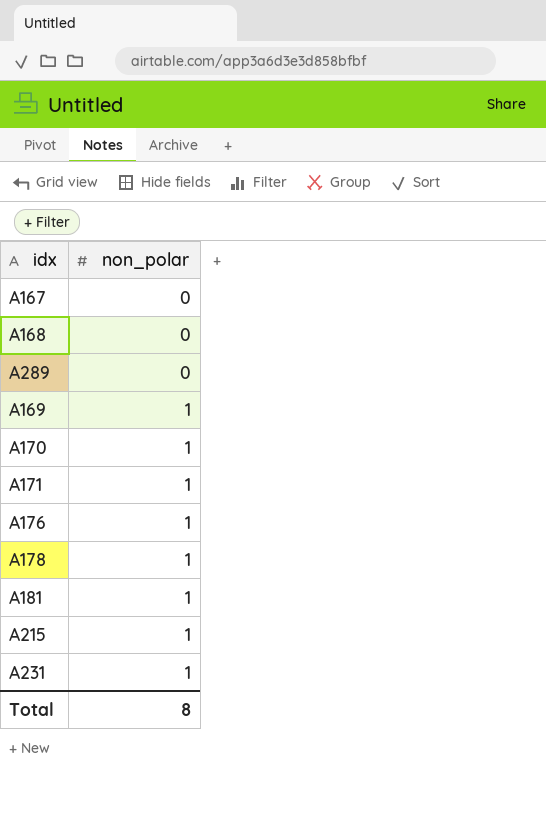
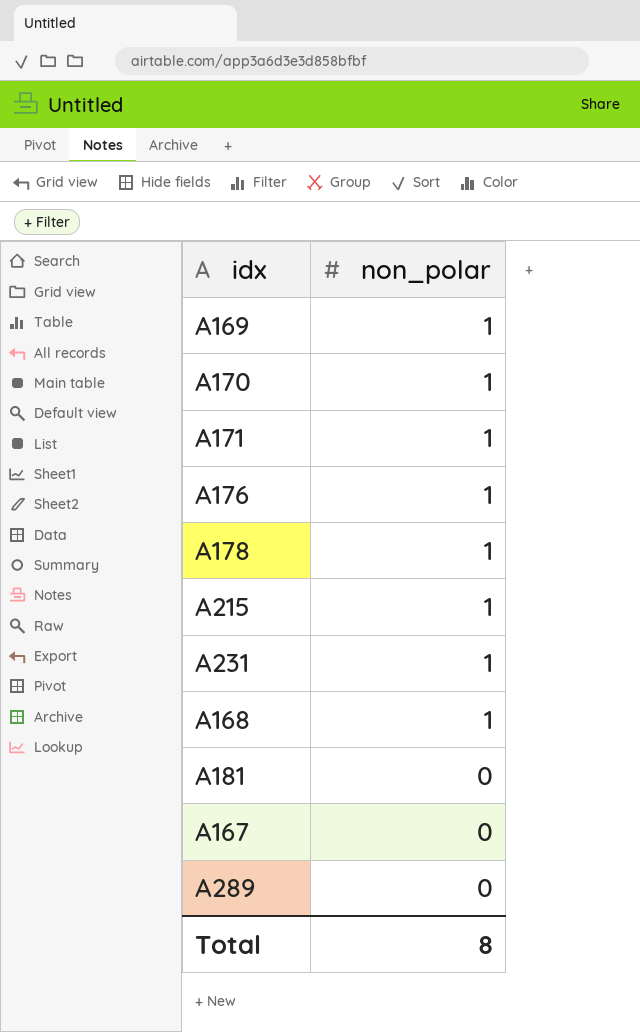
row order: non_polar ascending -> non_polar descending
A168 | non_polar: 0 -> 1
A181 | non_polar: 1 -> 0

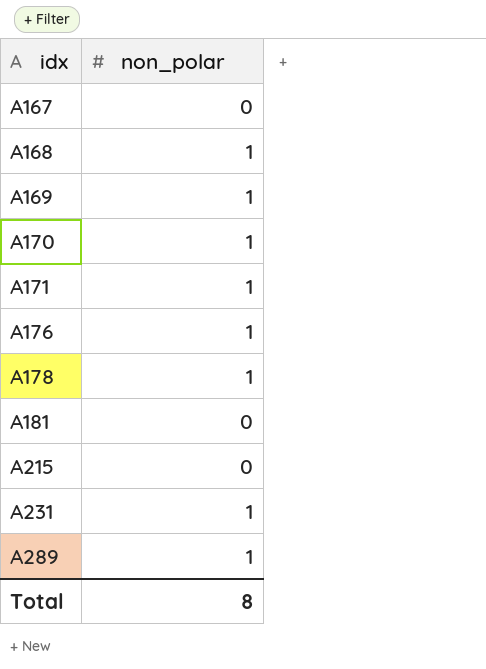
row order: non_polar descending -> idx ascending
A215 | non_polar: 1 -> 0
A289 | non_polar: 0 -> 1

